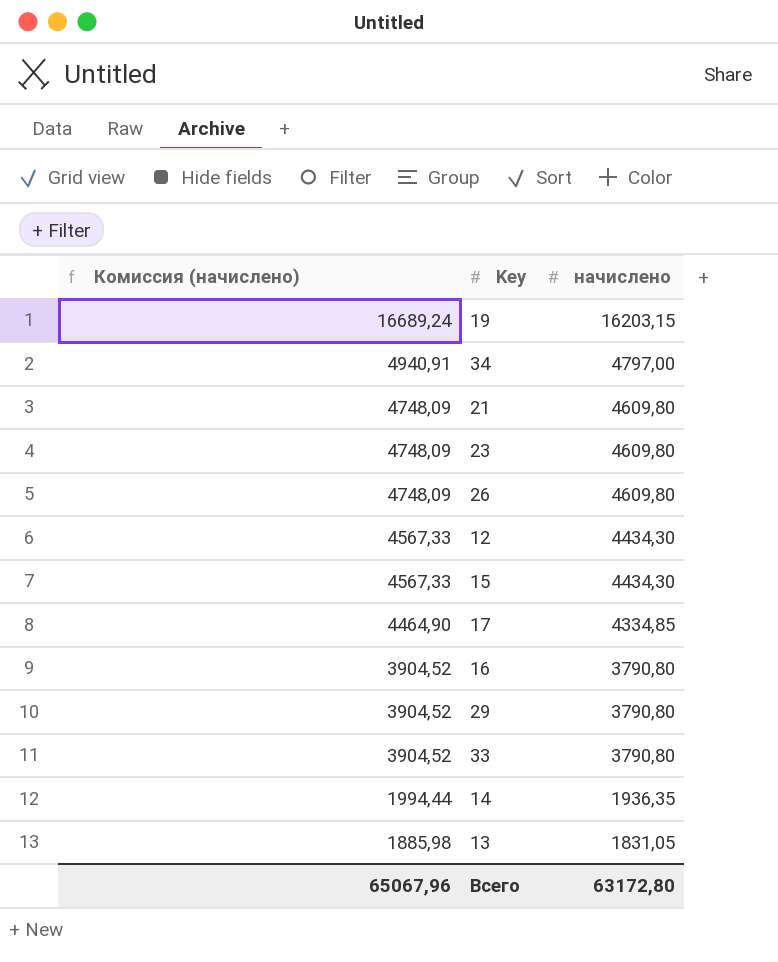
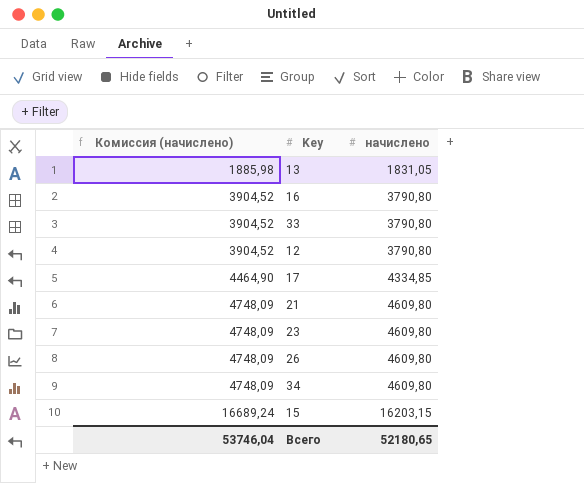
row order: Комиссия (начислено) descending -> Комиссия (начислено) ascending
row 19: 16689,24 | 16203,15 -> none
row 29: 3904,52 | 3790,80 -> none
row 14: 1994,44 | 1936,35 -> none
12 | Комиссия (начислено): 4567,33 -> 3904,52
12 | начислено: 4434,30 -> 3790,80
34 | Комиссия (начислено): 4940,91 -> 4748,09
34 | начислено: 4797,00 -> 4609,80
15 | Комиссия (начислено): 4567,33 -> 16689,24
15 | начислено: 4434,30 -> 16203,15
Всего | Комиссия (начислено): 65067,96 -> 53746,04
Всего | начислено: 63172,80 -> 52180,65

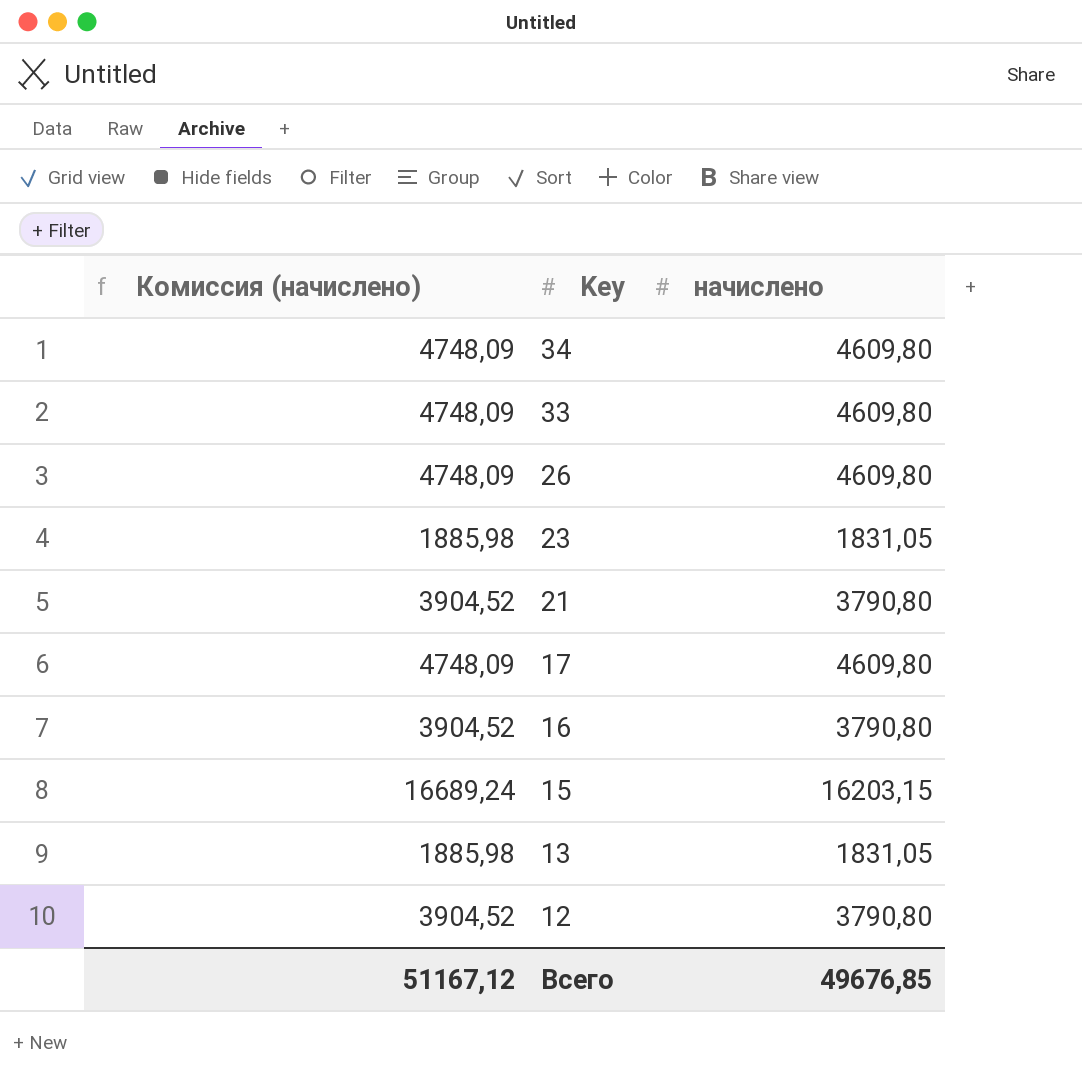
row order: Комиссия (начислено) ascending -> Key descending
33 | Комиссия (начислено): 3904,52 -> 4748,09
33 | начислено: 3790,80 -> 4609,80
23 | Комиссия (начислено): 4748,09 -> 1885,98
23 | начислено: 4609,80 -> 1831,05
21 | Комиссия (начислено): 4748,09 -> 3904,52
21 | начислено: 4609,80 -> 3790,80
17 | Комиссия (начислено): 4464,90 -> 4748,09
17 | начислено: 4334,85 -> 4609,80
Всего | Комиссия (начислено): 53746,04 -> 51167,12
Всего | начислено: 52180,65 -> 49676,85

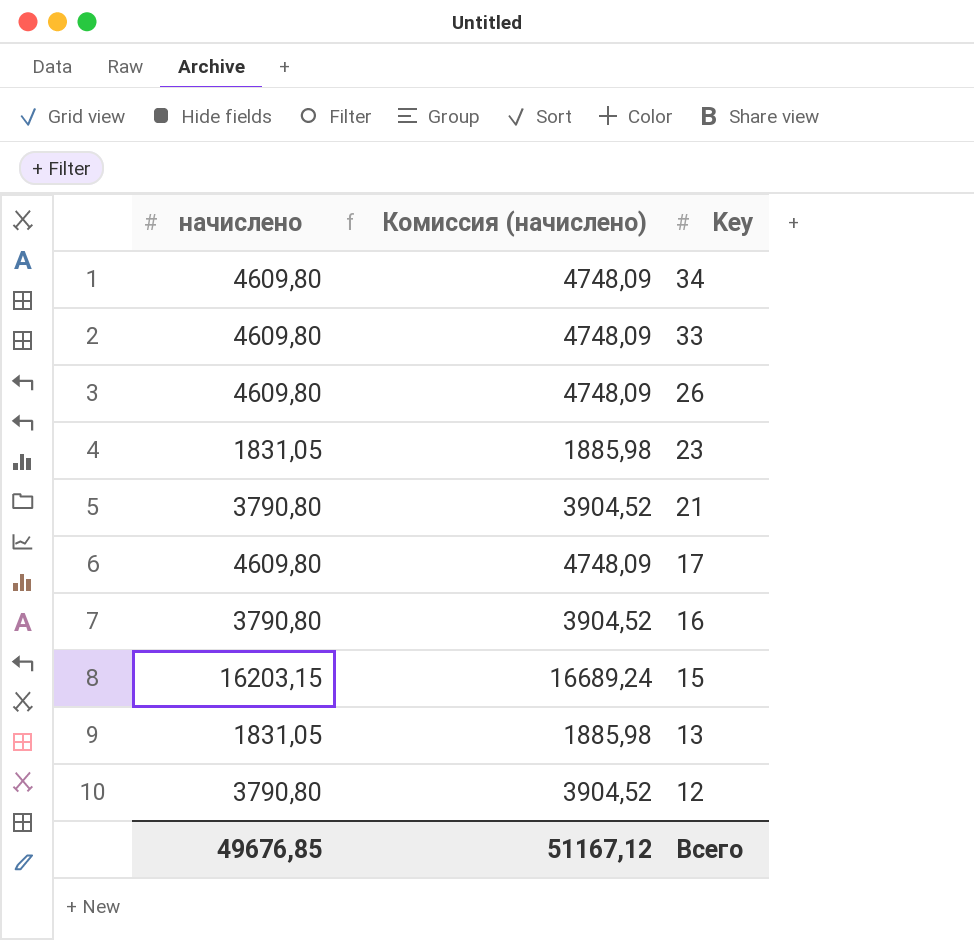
column начислено | position: 3 -> 1

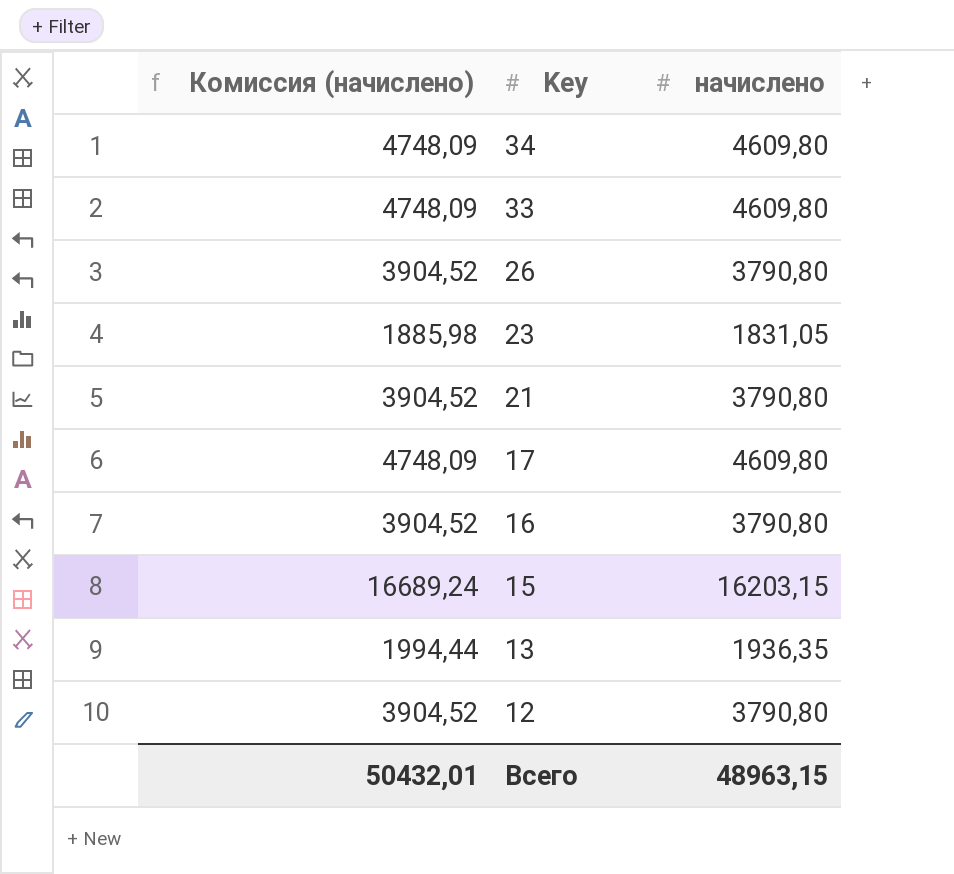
column начислено | position: 1 -> 3
26 | Комиссия (начислено): 4748,09 -> 3904,52
26 | начислено: 4609,80 -> 3790,80
13 | Комиссия (начислено): 1885,98 -> 1994,44
13 | начислено: 1831,05 -> 1936,35
Всего | Комиссия (начислено): 51167,12 -> 50432,01
Всего | начислено: 49676,85 -> 48963,15

